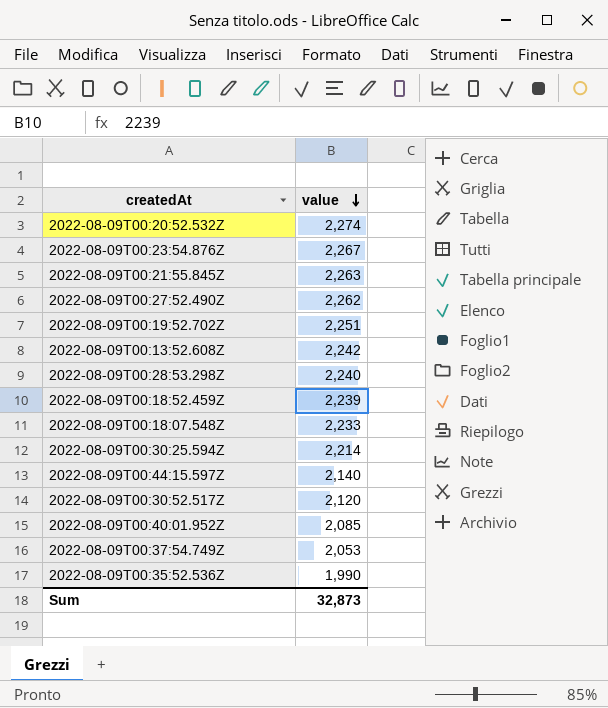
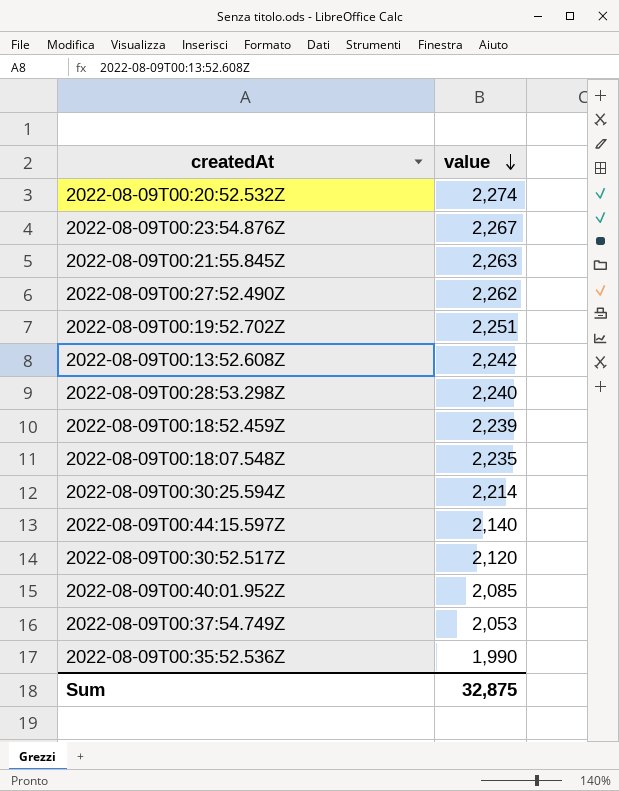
2022-08-09T00:18:07.548Z | value: 2,233 -> 2,235
Sum | value: 32,873 -> 32,875

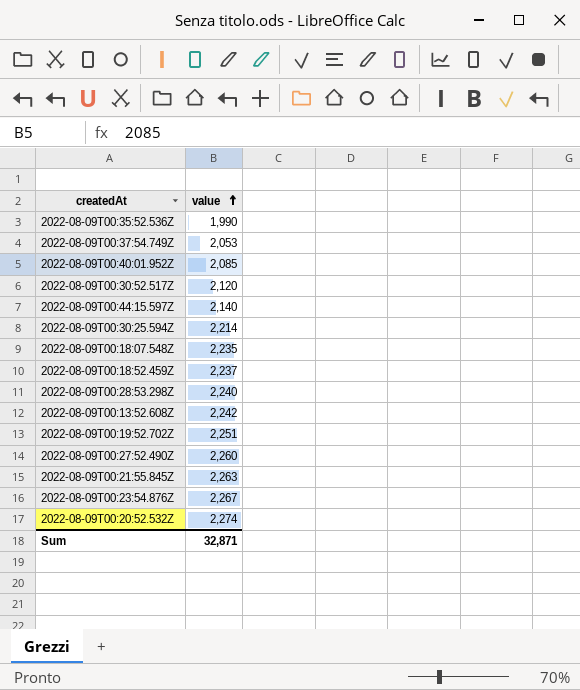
row order: value descending -> value ascending
2022-08-09T00:18:52.459Z | value: 2,239 -> 2,237
2022-08-09T00:27:52.490Z | value: 2,262 -> 2,260
Sum | value: 32,875 -> 32,871

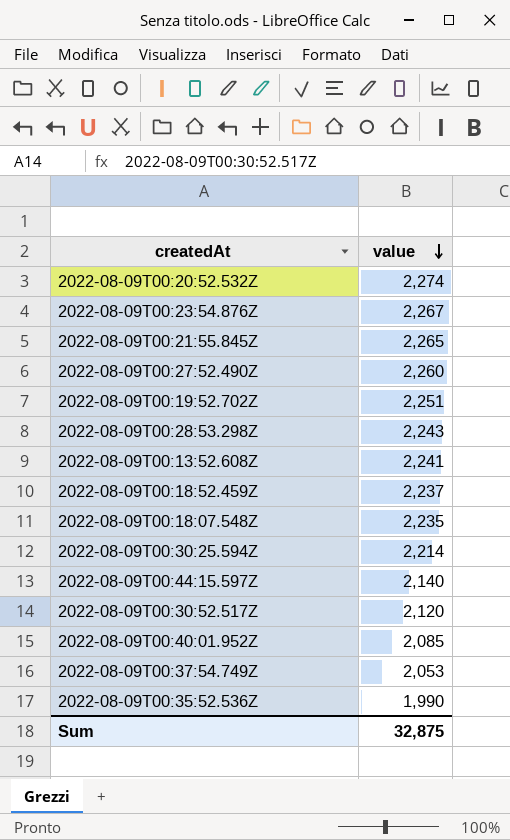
row order: value ascending -> value descending
2022-08-09T00:21:55.845Z | value: 2,263 -> 2,265
2022-08-09T00:28:53.298Z | value: 2,240 -> 2,243
2022-08-09T00:13:52.608Z | value: 2,242 -> 2,241
Sum | value: 32,871 -> 32,875

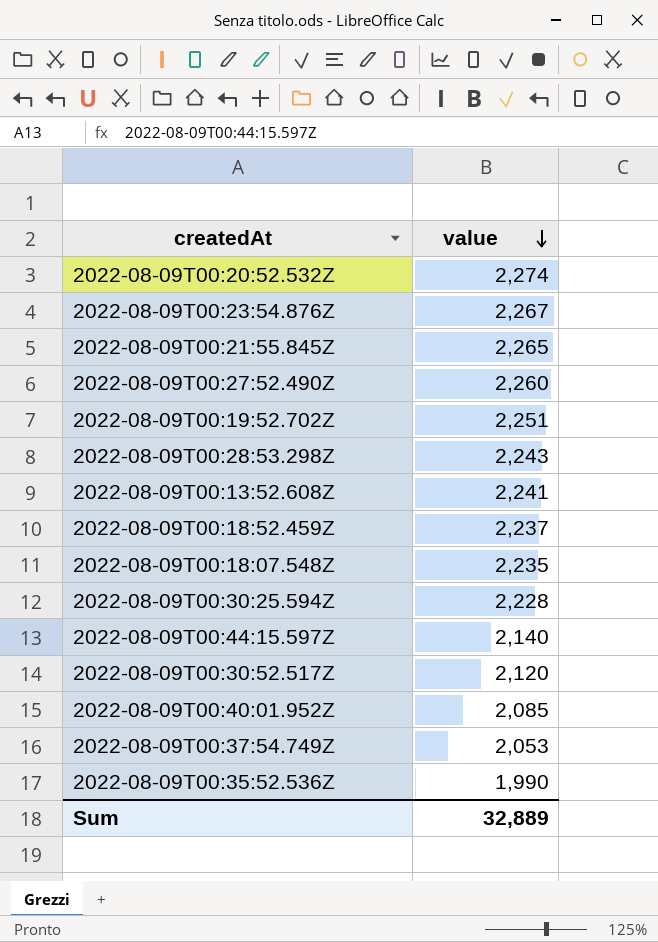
2022-08-09T00:30:25.594Z | value: 2,214 -> 2,228
Sum | value: 32,875 -> 32,889

